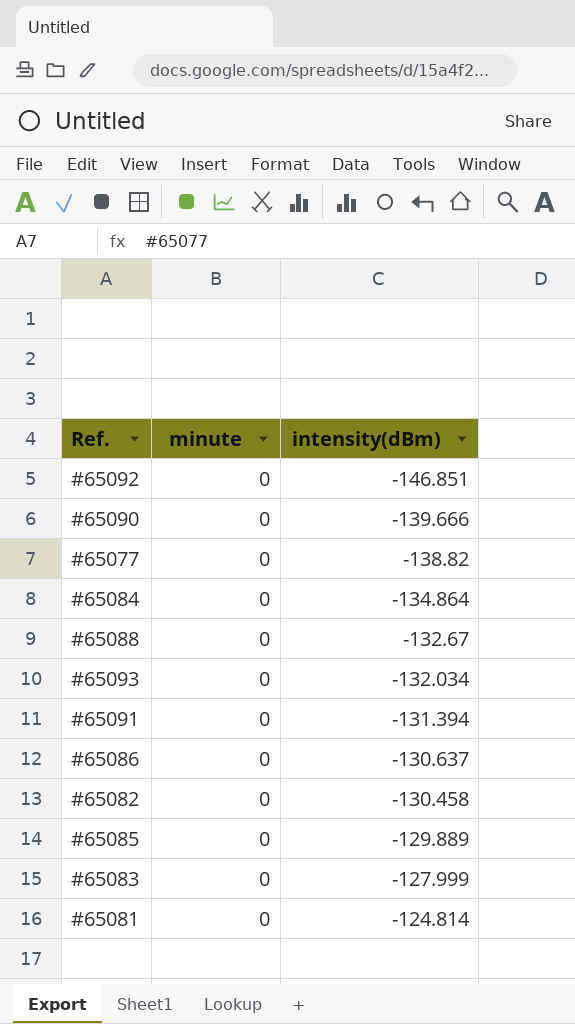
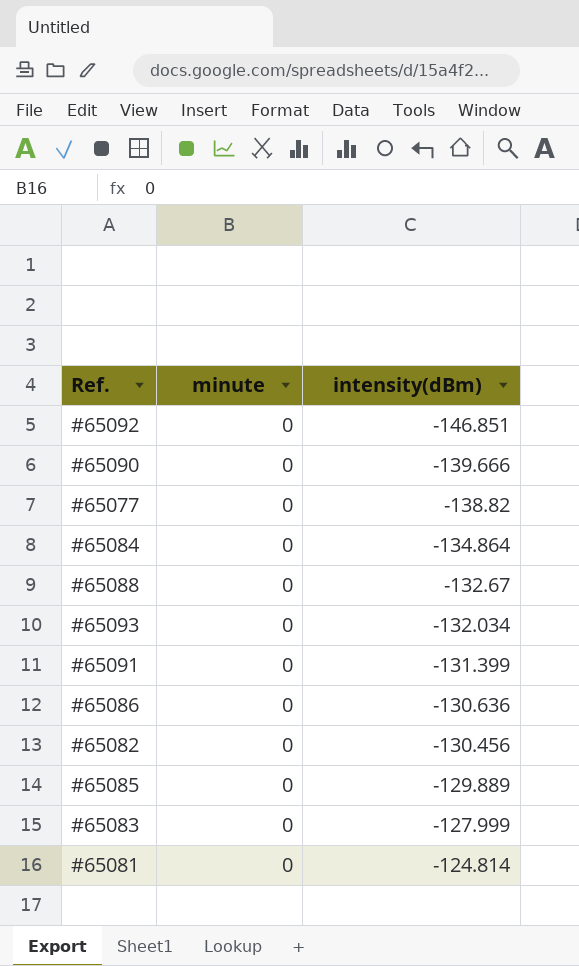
#65091 | intensity(dBm): -131.394 -> -131.399
#65086 | intensity(dBm): -130.637 -> -130.636
#65082 | intensity(dBm): -130.458 -> -130.456

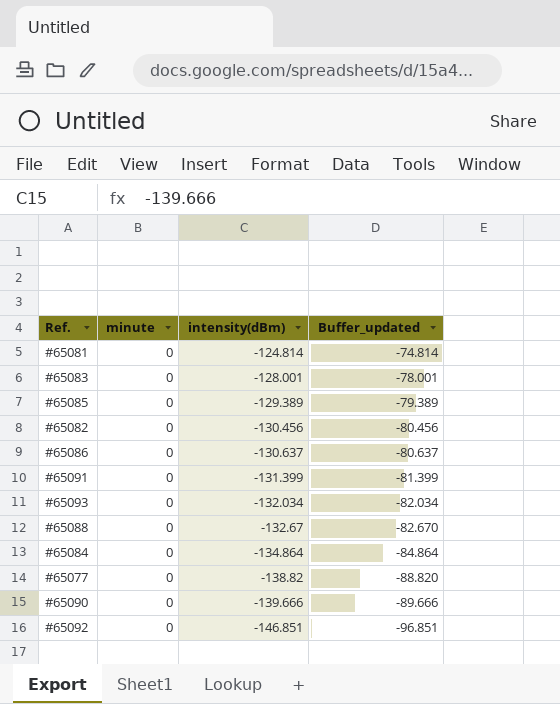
row order: intensity(dBm) ascending -> intensity(dBm) descending
column Buffer_updated | formula: none -> [intensity(dBm)] + 50
#65083 | intensity(dBm): -127.999 -> -128.001
#65085 | intensity(dBm): -129.889 -> -129.389
#65086 | intensity(dBm): -130.636 -> -130.637

